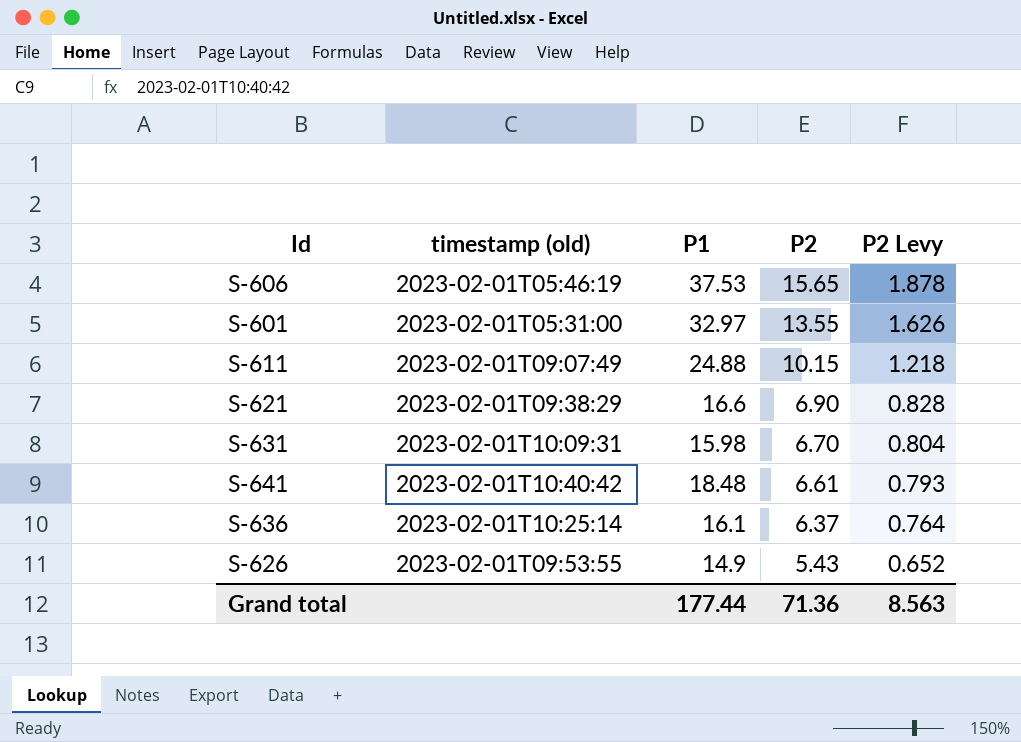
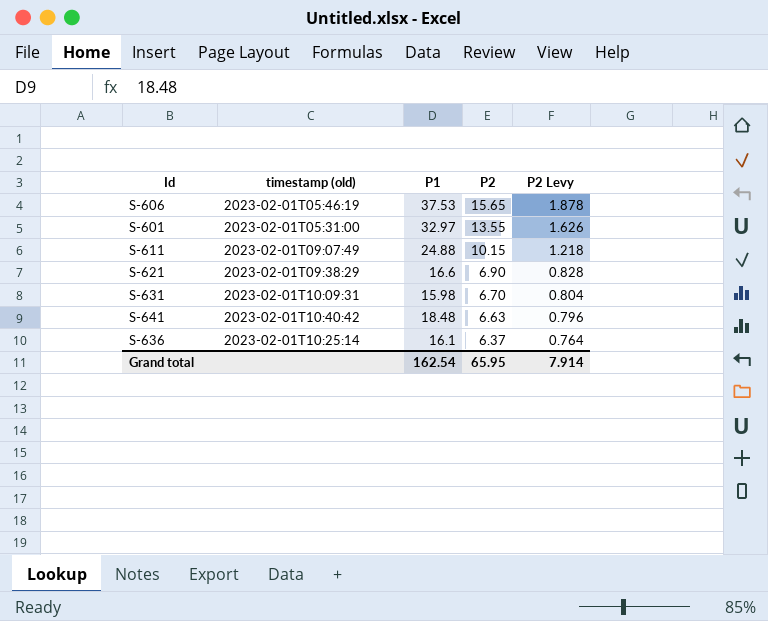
row S-626: 2023-02-01T09:53:55 | 14.9 | 5.43 | 0.652 -> none
S-641 | P2: 6.61 -> 6.63
S-641 | P2 Levy: 0.793 -> 0.796
Grand total | P1: 177.44 -> 162.54
Grand total | P2: 71.36 -> 65.95
Grand total | P2 Levy: 8.563 -> 7.914

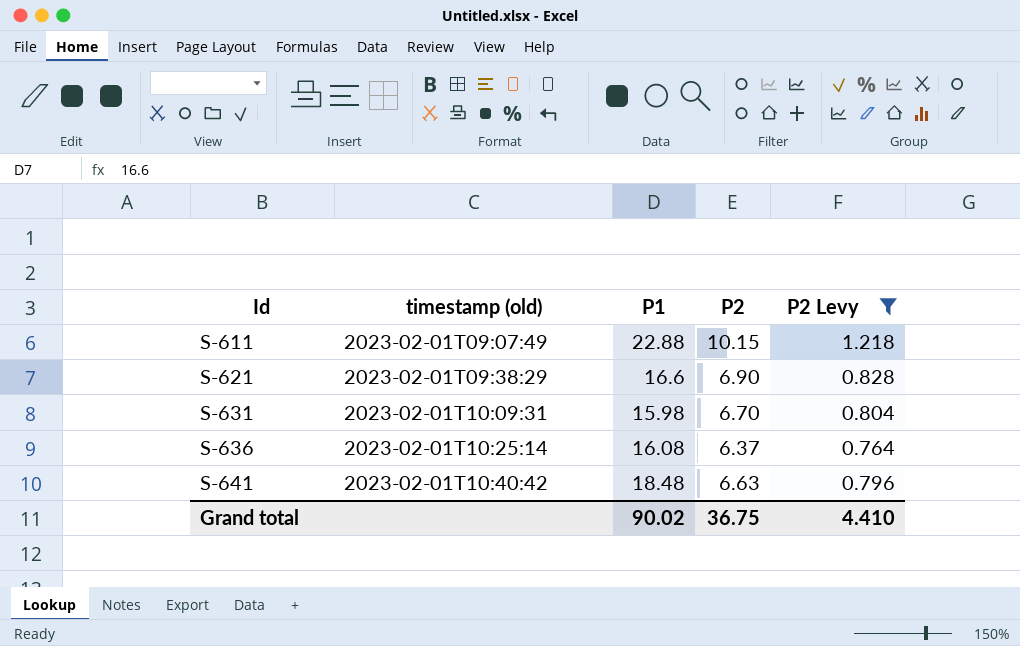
filter: none -> P2 Levy <= 1.218
row order: P2 descending -> Id ascending
S-611 | P1: 24.88 -> 22.88
S-636 | P1: 16.1 -> 16.08
Grand total | P1: 162.54 -> 90.02
Grand total | P2: 65.95 -> 36.75
Grand total | P2 Levy: 7.914 -> 4.410

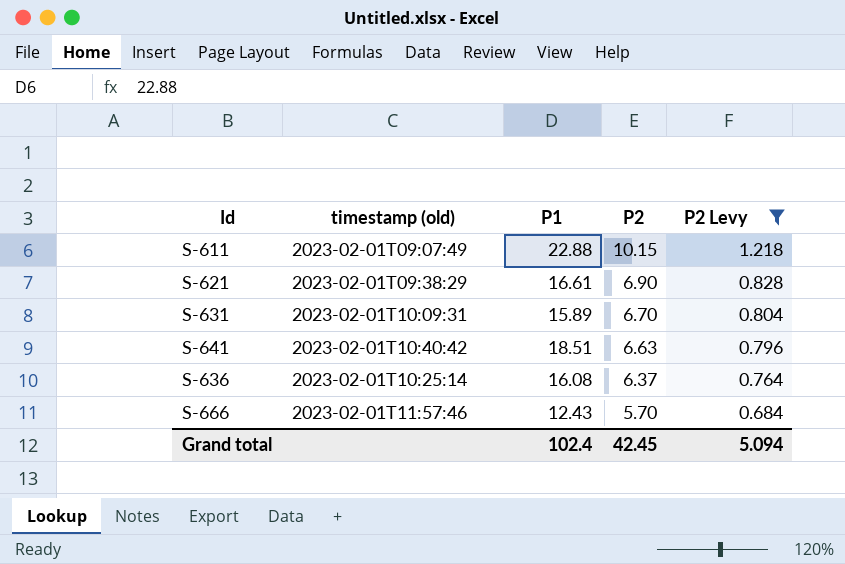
row order: Id ascending -> P2 descending
S-621 | P1: 16.6 -> 16.61
S-631 | P1: 15.98 -> 15.89
S-641 | P1: 18.48 -> 18.51
row S-666: none -> 2023-02-01T11:57:46 | 12.43 | 5.70 | 0.684
Grand total | P1: 90.02 -> 102.4
Grand total | P2: 36.75 -> 42.45
Grand total | P2 Levy: 4.410 -> 5.094

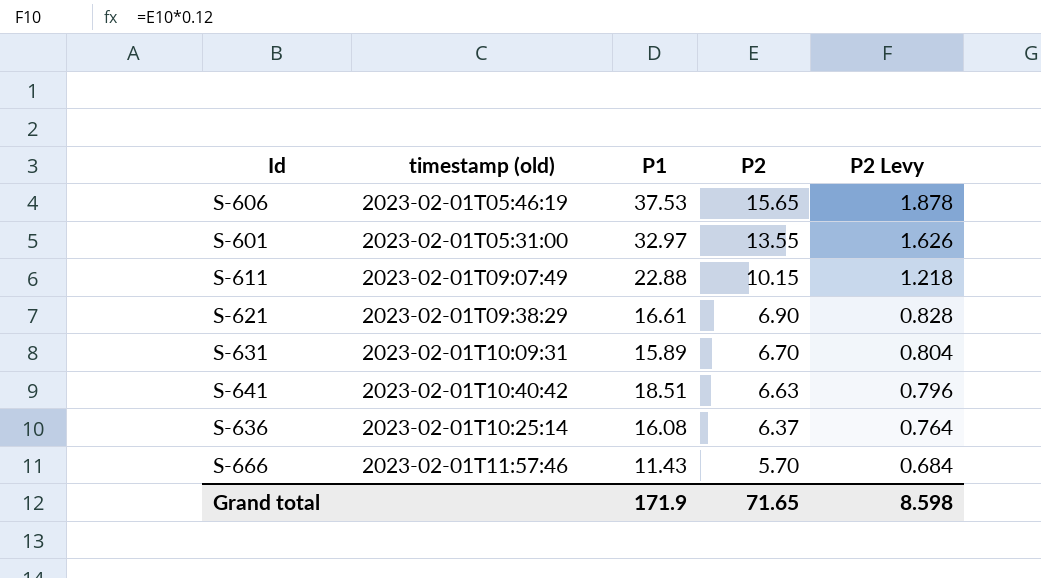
filter: P2 Levy <= 1.218 -> none
S-666 | P1: 12.43 -> 11.43
Grand total | P1: 102.4 -> 171.9
Grand total | P2: 42.45 -> 71.65
Grand total | P2 Levy: 5.094 -> 8.598

